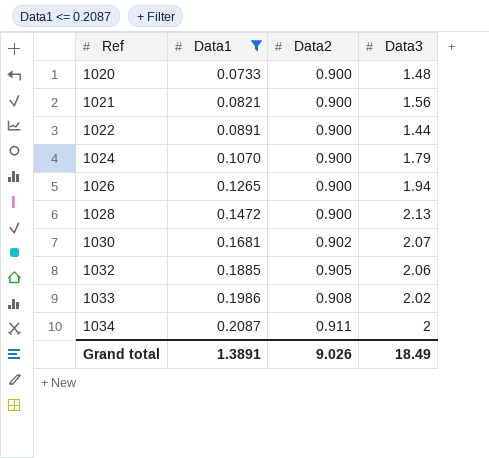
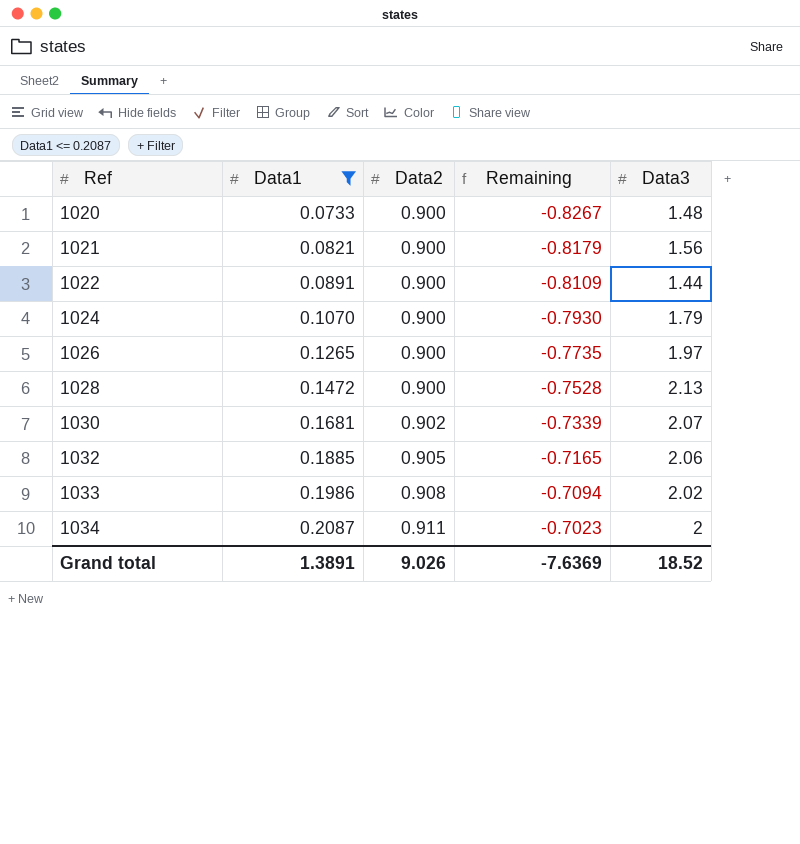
column Remaining | formula: none -> [Data1] - [Data2]
1026 | Data3: 1.94 -> 1.97
Grand total | Data3: 18.49 -> 18.52

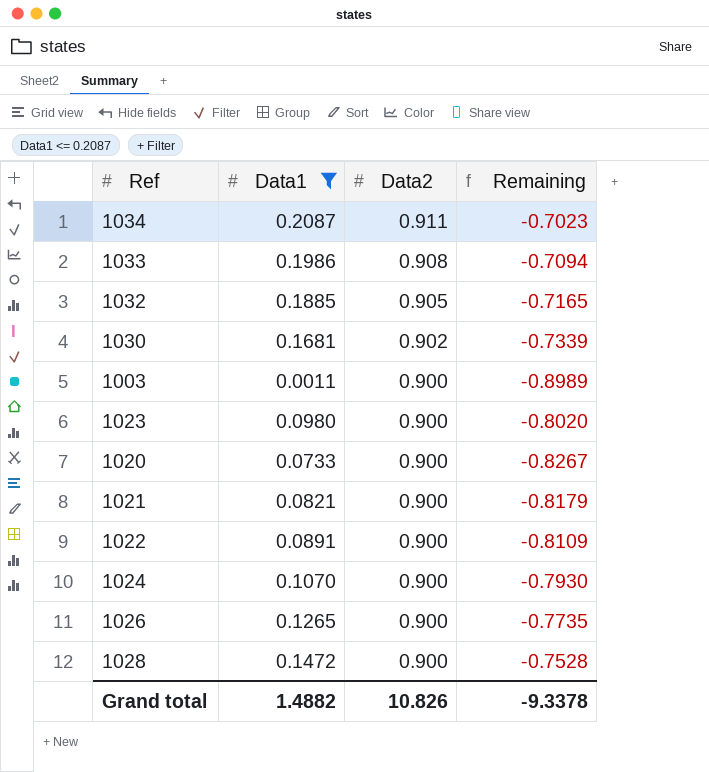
row order: Ref ascending -> Data2 descending
column Data3 | position: 5 -> none
row 1003: none -> 0.0011 | 0.900 | -0.8989
row 1023: none -> 0.0980 | 0.900 | -0.8020
Grand total | Data1: 1.3891 -> 1.4882
Grand total | Data2: 9.026 -> 10.826
Grand total | Remaining: -7.6369 -> -9.3378

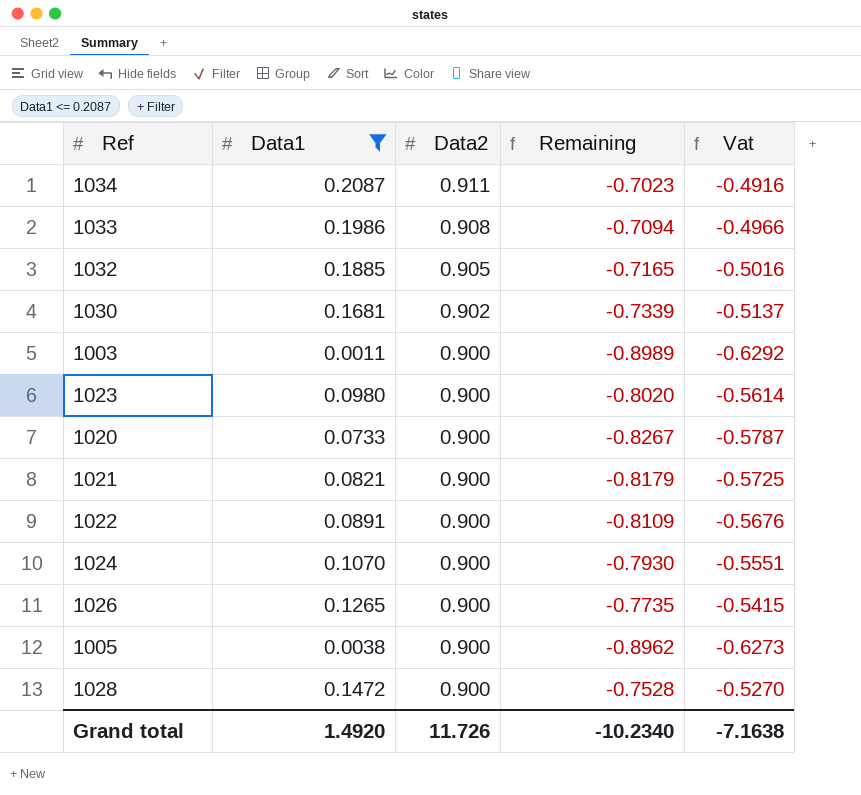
column Vat | formula: none -> [Remaining] * 0.7
row 1005: none -> 0.0038 | 0.900 | -0.8962 | -0.6273
Grand total | Data1: 1.4882 -> 1.4920
Grand total | Data2: 10.826 -> 11.726
Grand total | Remaining: -9.3378 -> -10.2340

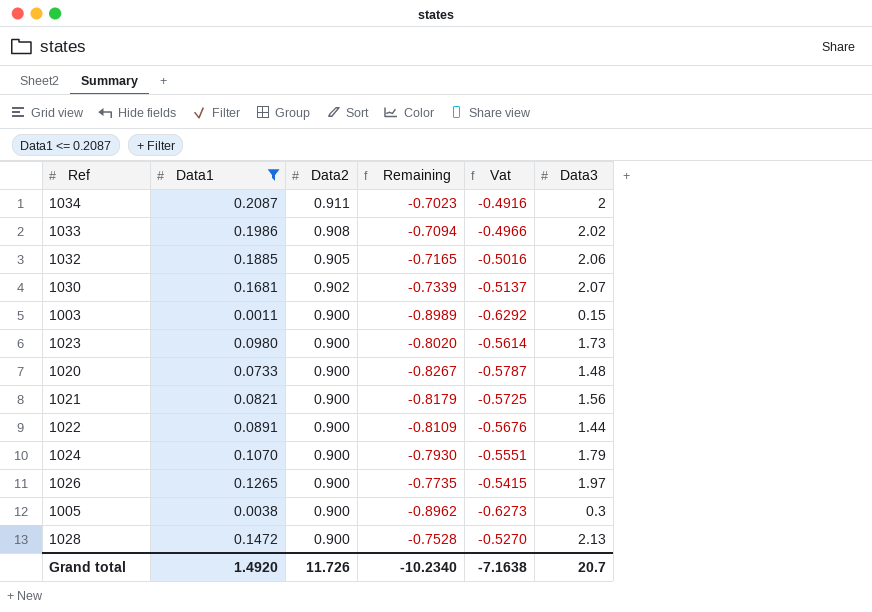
column Data3 | position: none -> 6

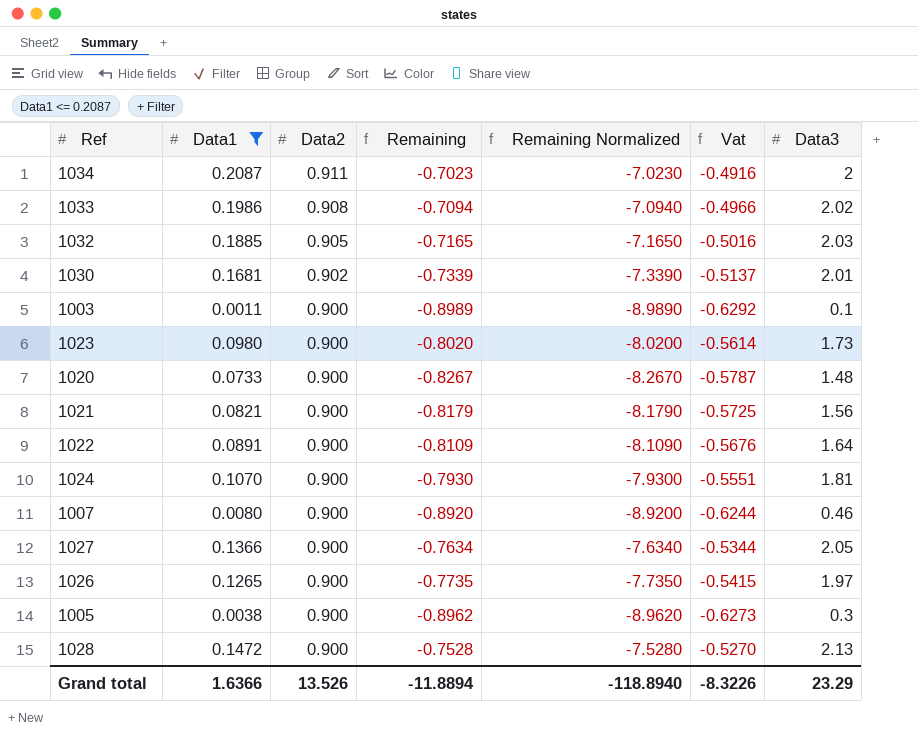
column Remaining Normalized | formula: none -> [Remaining] * 10
1032 | Data3: 2.06 -> 2.03
1030 | Data3: 2.07 -> 2.01
1003 | Data3: 0.15 -> 0.1
1022 | Data3: 1.44 -> 1.64
1024 | Data3: 1.79 -> 1.81
row 1007: none -> 0.0080 | 0.900 | -0.8920 | -8.9200 | -0.6244 | 0.46
row 1027: none -> 0.1366 | 0.900 | -0.7634 | -7.6340 | -0.5344 | 2.05
Grand total | Data1: 1.4920 -> 1.6366
Grand total | Data2: 11.726 -> 13.526
Grand total | Remaining: -10.2340 -> -11.8894
Grand total | Vat: -7.1638 -> -8.3226
Grand total | Data3: 20.7 -> 23.29

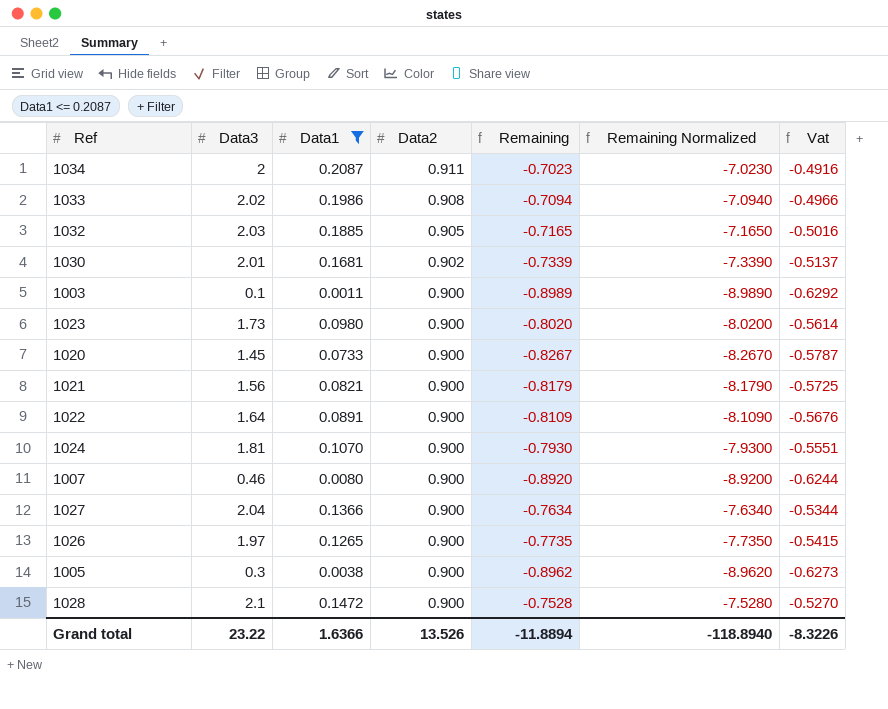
column Data3 | position: 7 -> 2
1020 | Data3: 1.48 -> 1.45
1027 | Data3: 2.05 -> 2.04
1028 | Data3: 2.13 -> 2.1
Grand total | Data3: 23.29 -> 23.22

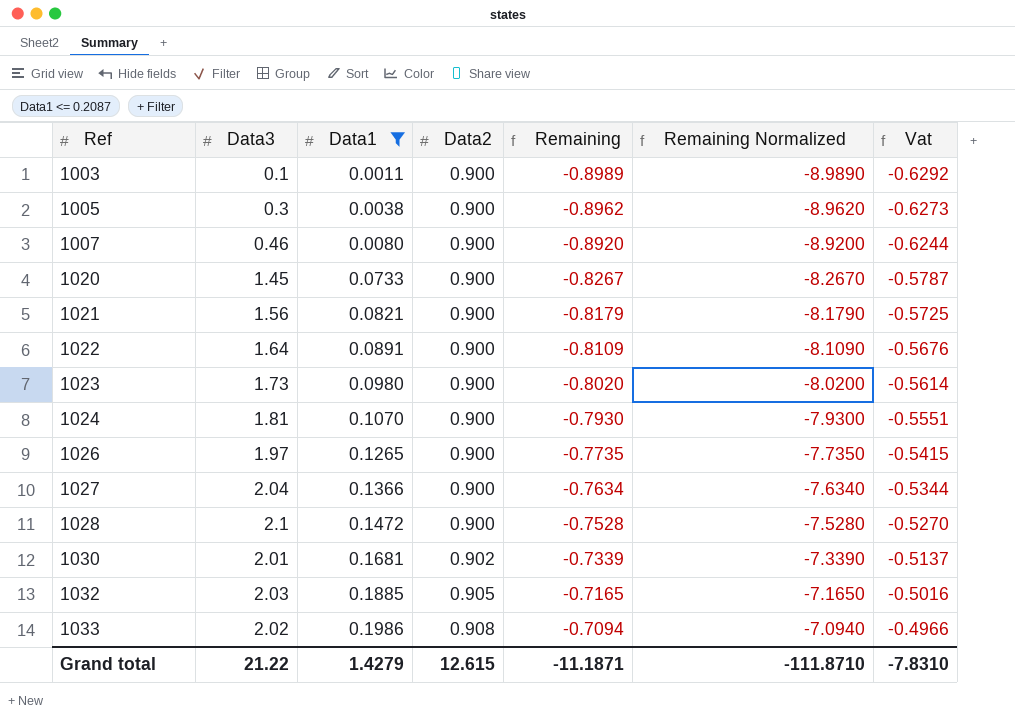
row order: Data2 descending -> Ref ascending
row 1034: 2 | 0.2087 | 0.911 | -0.7023 | -7.0230 | -0.4916 -> none
Grand total | Data3: 23.22 -> 21.22
Grand total | Data1: 1.6366 -> 1.4279
Grand total | Data2: 13.526 -> 12.615
Grand total | Remaining: -11.8894 -> -11.1871
Grand total | Remaining Normalized: -118.8940 -> -111.8710
Grand total | Vat: -8.3226 -> -7.8310

